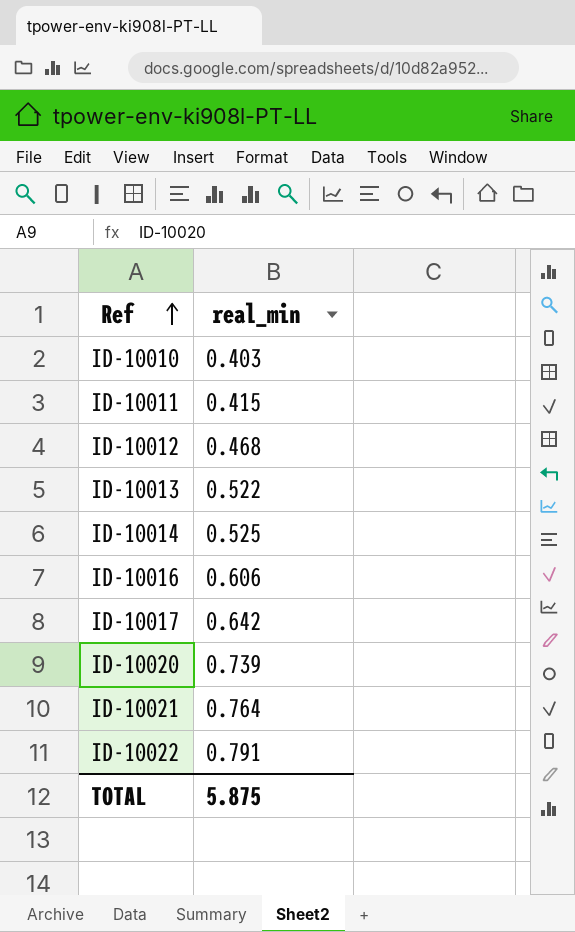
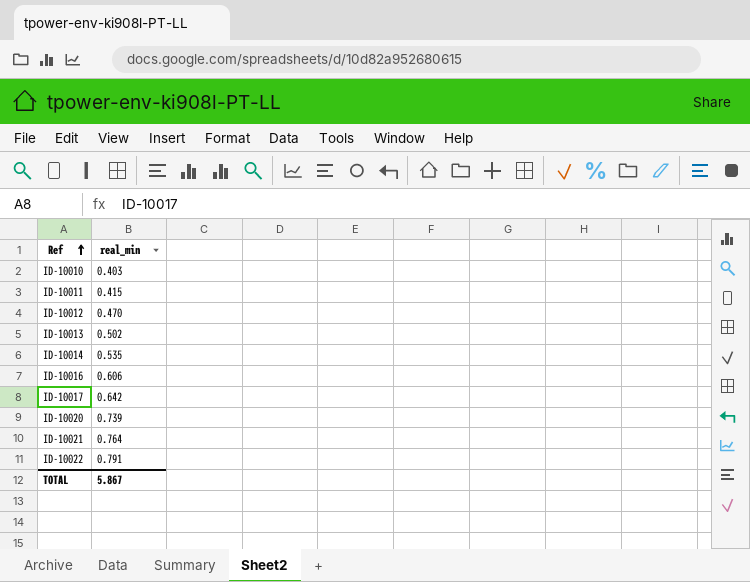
ID-10012 | real_min: 0.468 -> 0.470
ID-10013 | real_min: 0.522 -> 0.502
ID-10014 | real_min: 0.525 -> 0.535
TOTAL | real_min: 5.875 -> 5.867

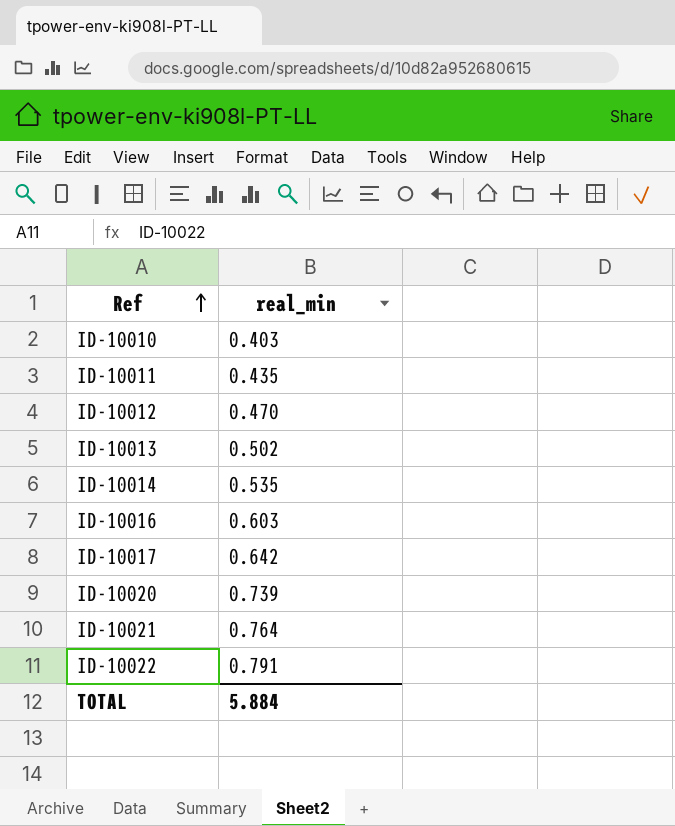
ID-10011 | real_min: 0.415 -> 0.435
ID-10016 | real_min: 0.606 -> 0.603
TOTAL | real_min: 5.867 -> 5.884

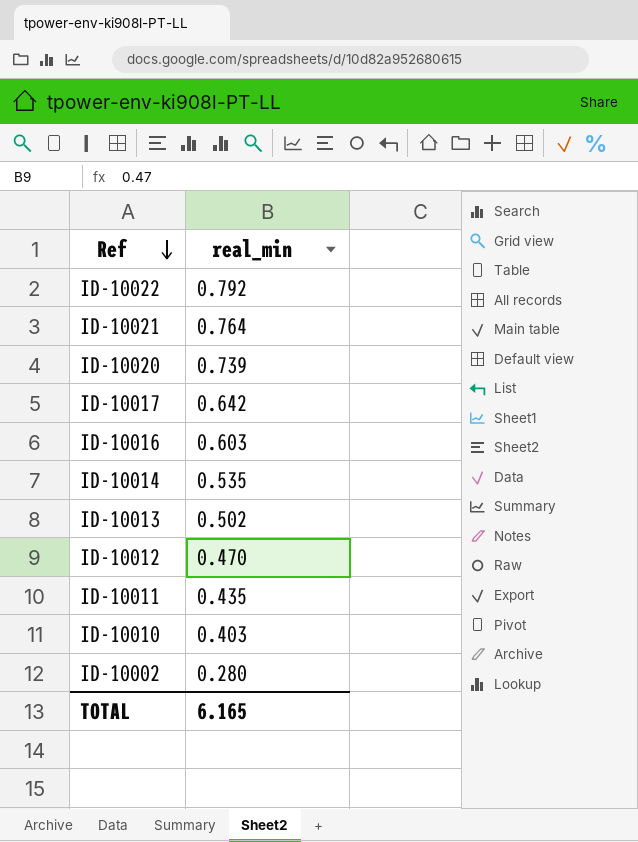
row order: Ref ascending -> Ref descending
ID-10022 | real_min: 0.791 -> 0.792
row ID-10002: none -> 0.280
TOTAL | real_min: 5.884 -> 6.165

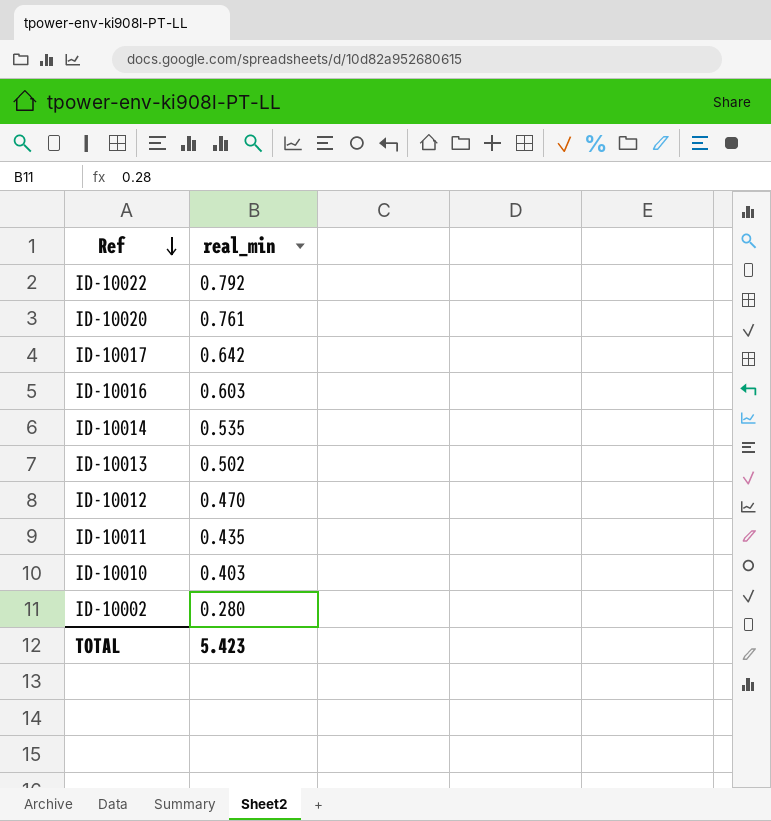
row ID-10021: 0.764 -> none
ID-10020 | real_min: 0.739 -> 0.761
TOTAL | real_min: 6.165 -> 5.423

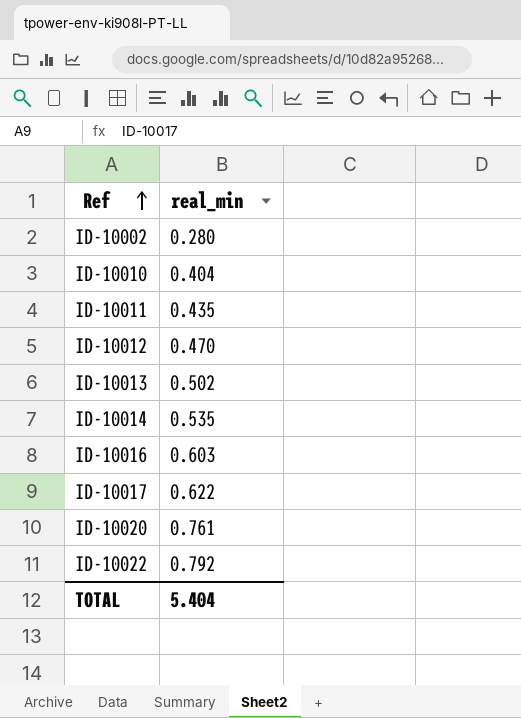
row order: Ref descending -> Ref ascending
ID-10010 | real_min: 0.403 -> 0.404
ID-10017 | real_min: 0.642 -> 0.622
TOTAL | real_min: 5.423 -> 5.404

